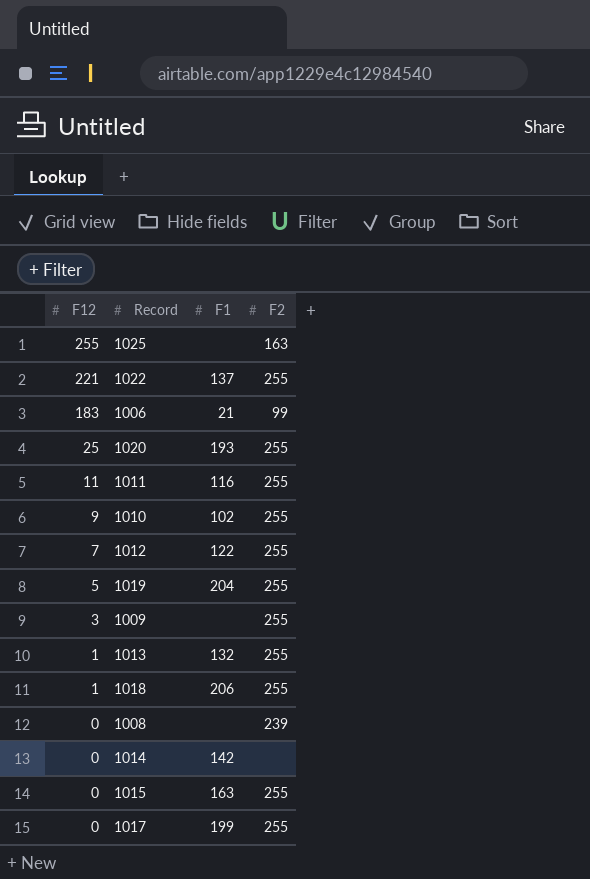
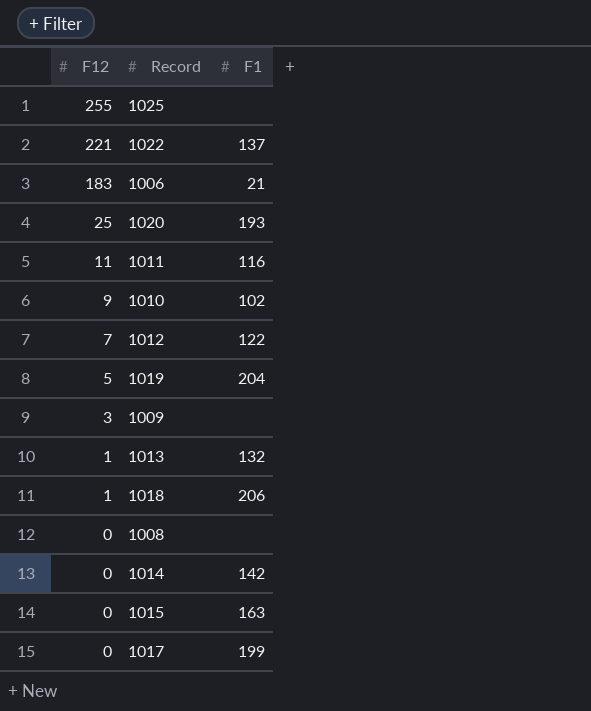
column F2 | position: 4 -> none

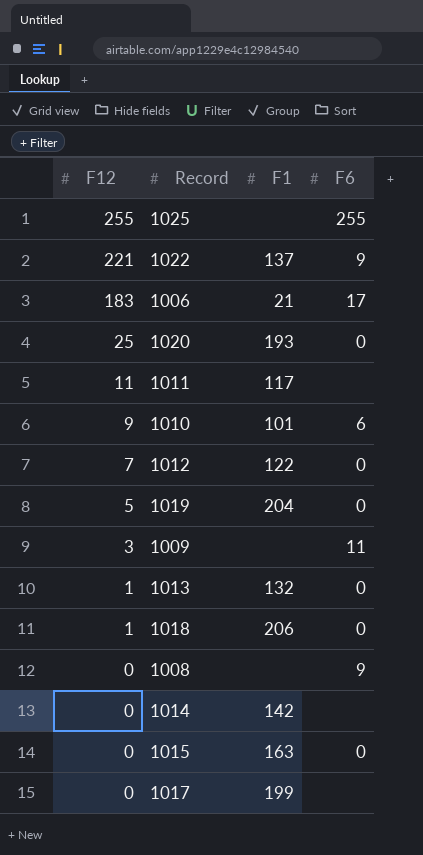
column F6 | position: none -> 4
1011 | F1: 116 -> 117
1010 | F1: 102 -> 101

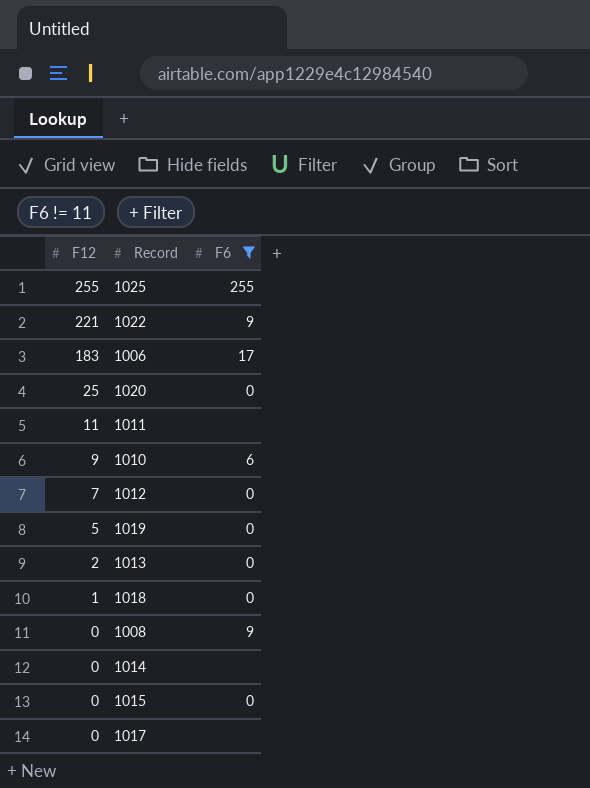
filter: none -> F6 != 11
column F1 | position: 3 -> none
1013 | F12: 1 -> 2

